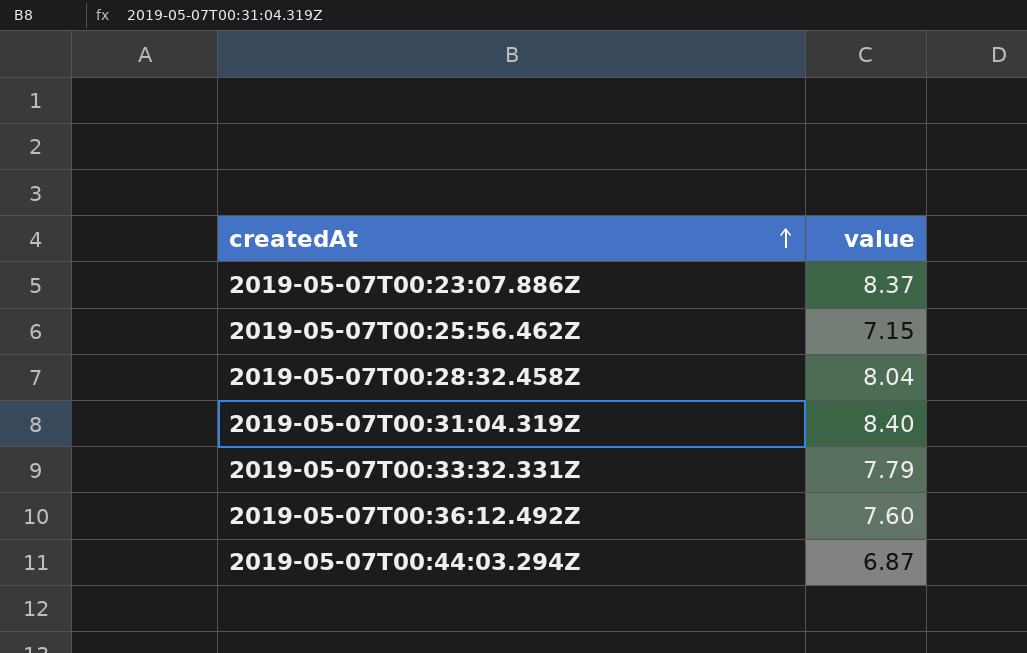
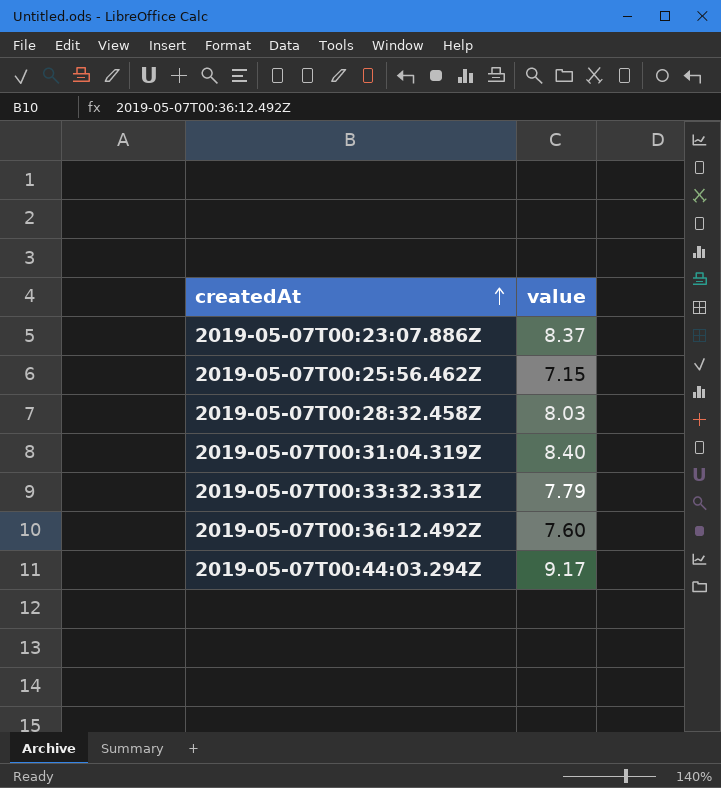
2019-05-07T00:28:32.458Z | value: 8.04 -> 8.03
2019-05-07T00:44:03.294Z | value: 6.87 -> 9.17

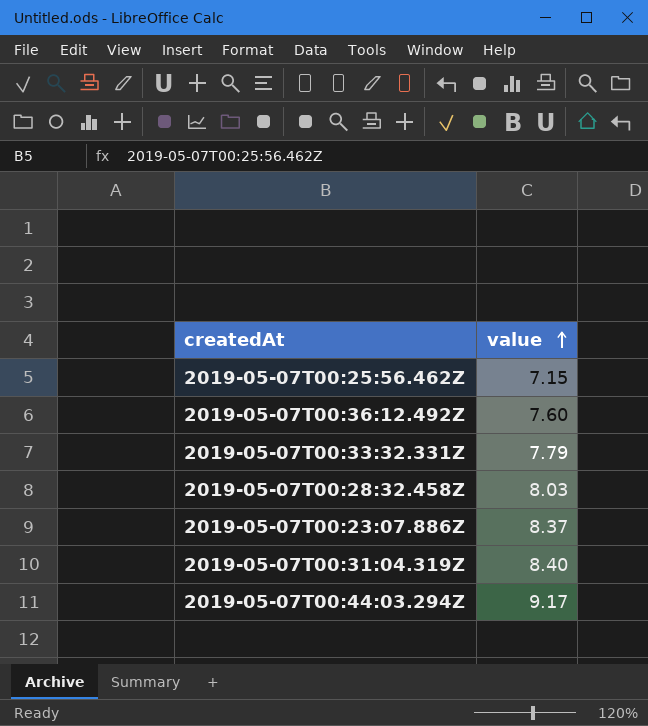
row order: createdAt ascending -> value ascending

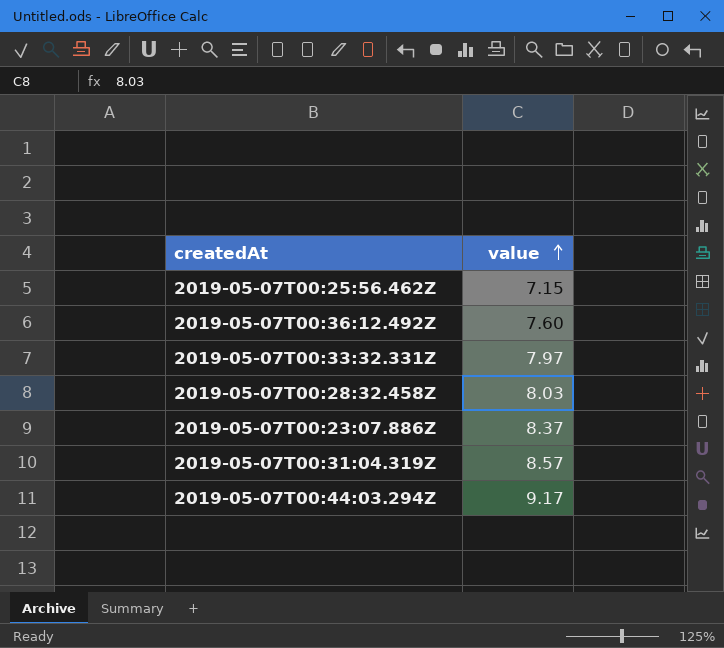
2019-05-07T00:33:32.331Z | value: 7.79 -> 7.97
2019-05-07T00:31:04.319Z | value: 8.40 -> 8.57

